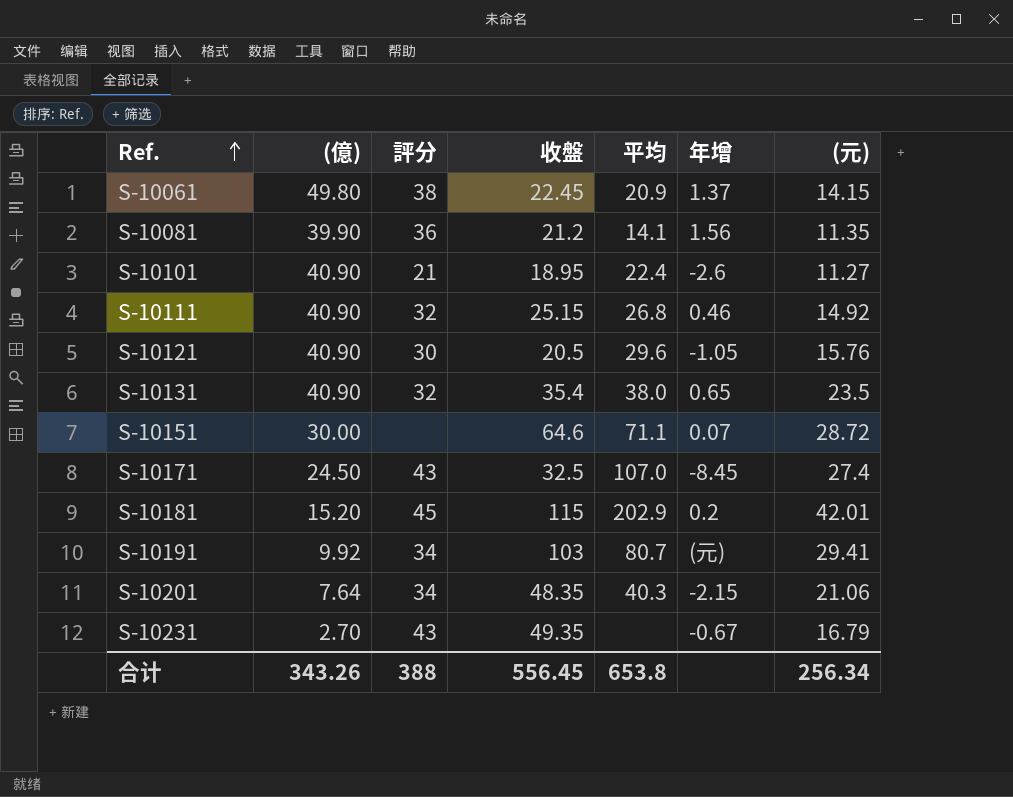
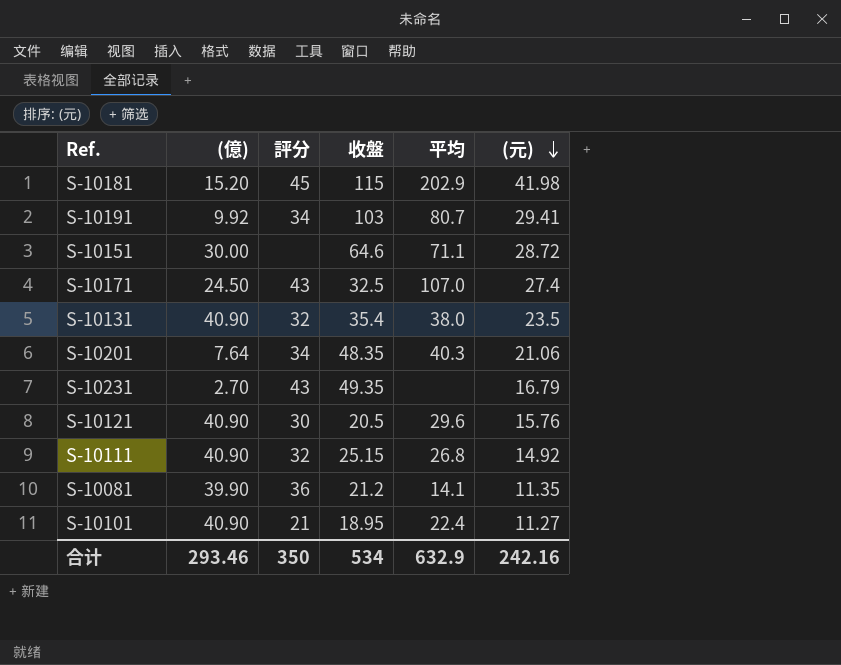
row order: Ref. ascending -> (元) descending
column 年增 | position: 6 -> none
row S-10061: 49.80 | 38 | 22.45 | 20.9 | 1.37 | 14.15 -> none
S-10181 | (元): 42.01 -> 41.98
合计 | (億): 343.26 -> 293.46
合计 | 評分: 388 -> 350
合计 | 收盤: 556.45 -> 534
合计 | 平均: 653.8 -> 632.9
合计 | (元): 256.34 -> 242.16

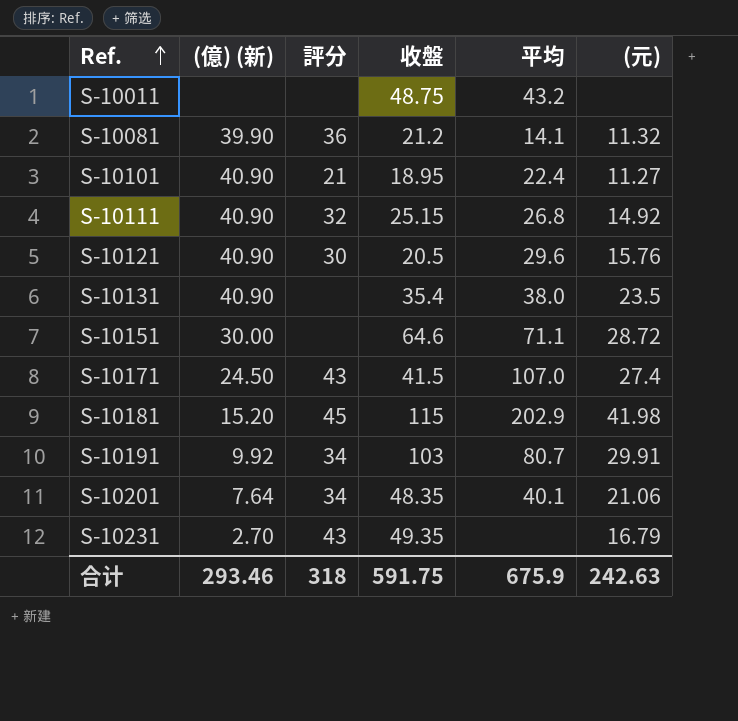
row order: (元) descending -> Ref. ascending
column name: (億) -> (億) (新)
row S-10011: none -> none | none | 48.75 | 43.2 | none
S-10081 | (元): 11.35 -> 11.32
S-10131 | 評分: 32 -> none
S-10171 | 收盤: 32.5 -> 41.5
S-10191 | (元): 29.41 -> 29.91
S-10201 | 平均: 40.3 -> 40.1
合计 | 評分: 350 -> 318
合计 | 收盤: 534 -> 591.75
合计 | 平均: 632.9 -> 675.9
合计 | (元): 242.16 -> 242.63

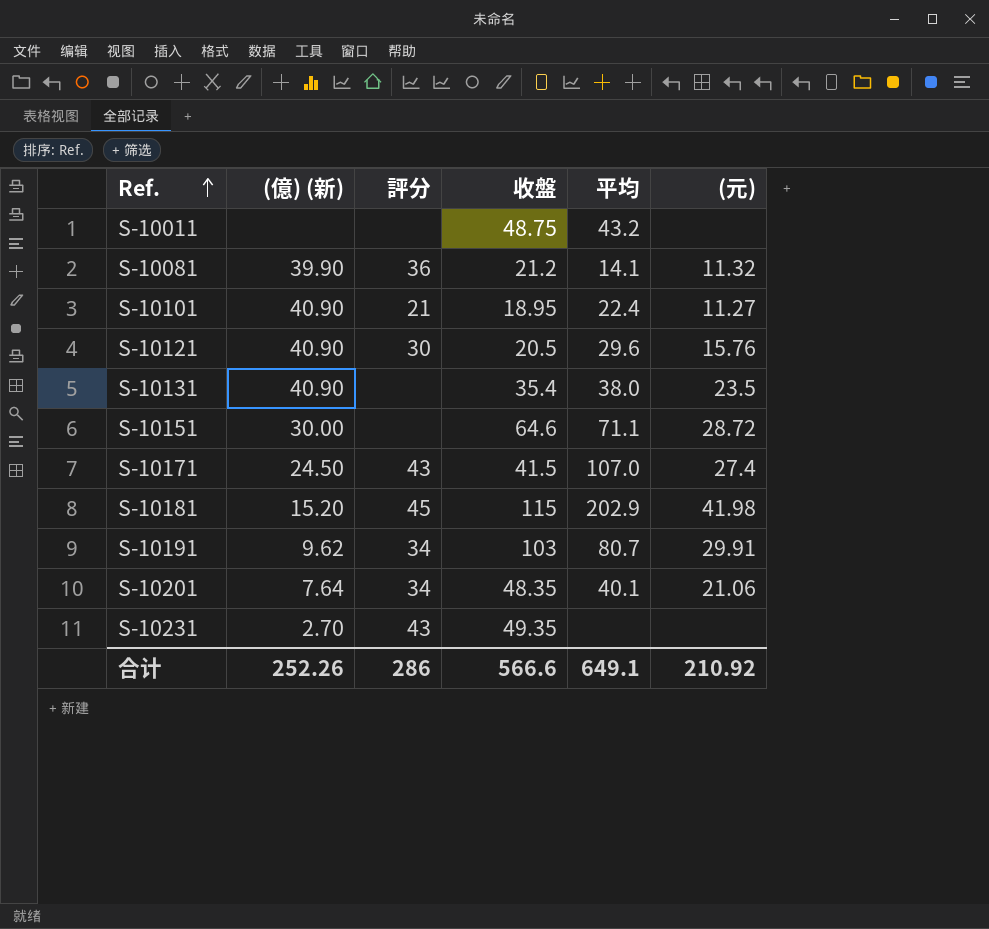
row S-10111: 40.90 | 32 | 25.15 | 26.8 | 14.92 -> none
S-10191 | (億) (新): 9.92 -> 9.62
S-10231 | (元): 16.79 -> none
合计 | (億) (新): 293.46 -> 252.26
合计 | 評分: 318 -> 286
合计 | 收盤: 591.75 -> 566.6
合计 | 平均: 675.9 -> 649.1
合计 | (元): 242.63 -> 210.92

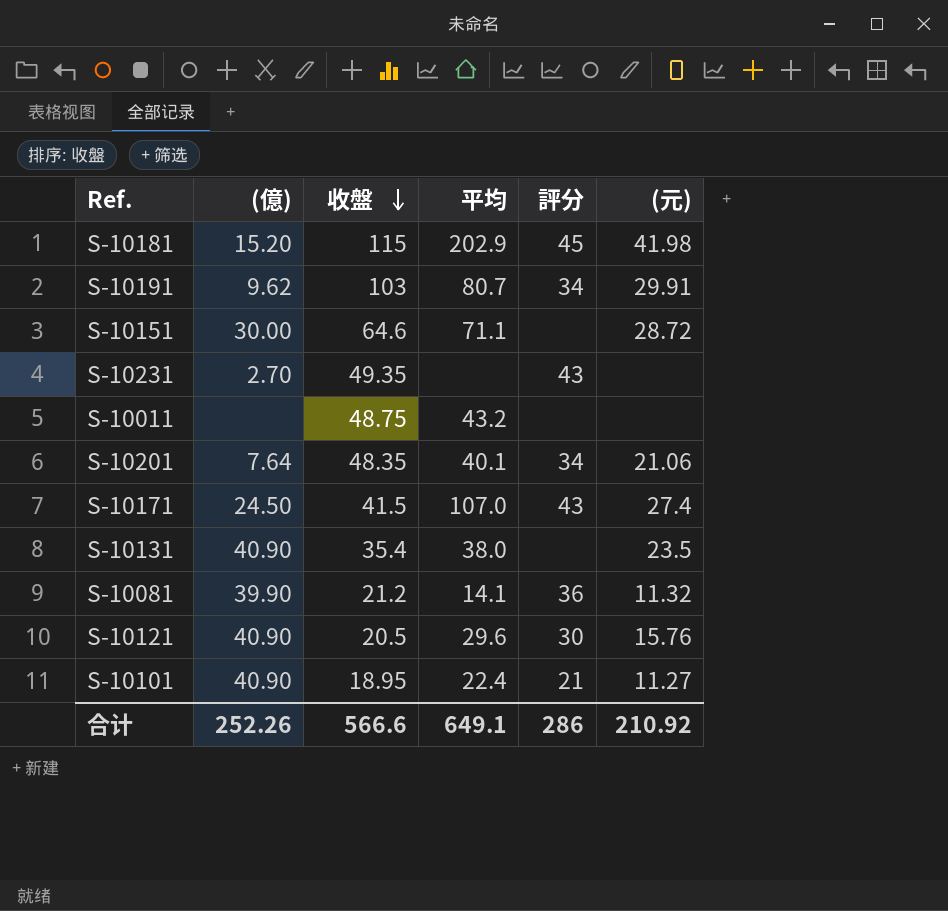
row order: Ref. ascending -> 收盤 descending
column name: (億) (新) -> (億)
column 評分 | position: 3 -> 5

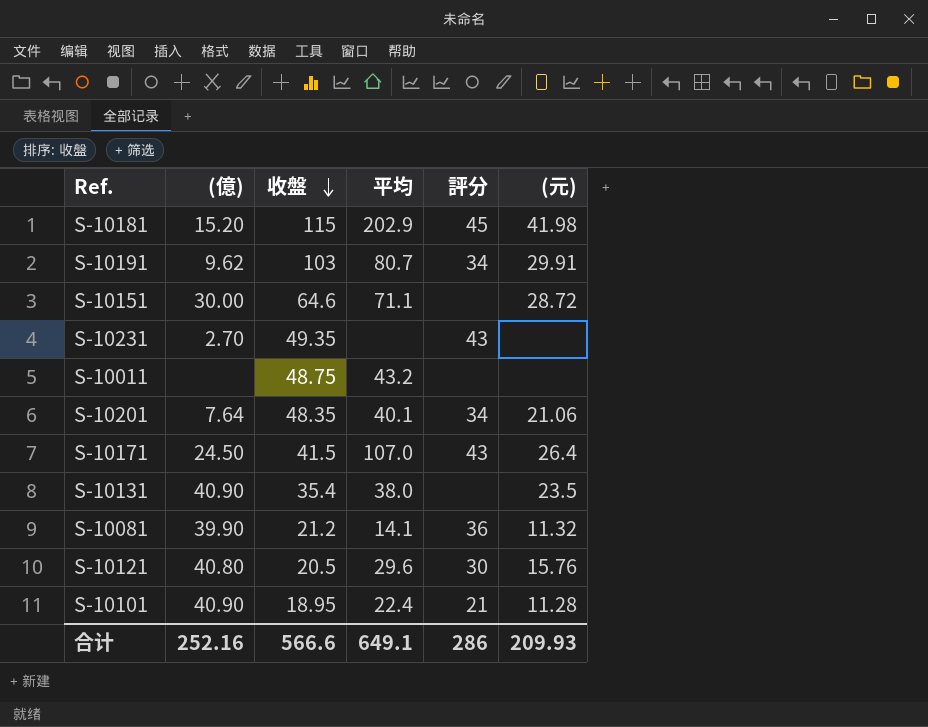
S-10171 | (元): 27.4 -> 26.4
S-10121 | (億): 40.90 -> 40.80
S-10101 | (元): 11.27 -> 11.28
合计 | (億): 252.26 -> 252.16
合计 | (元): 210.92 -> 209.93

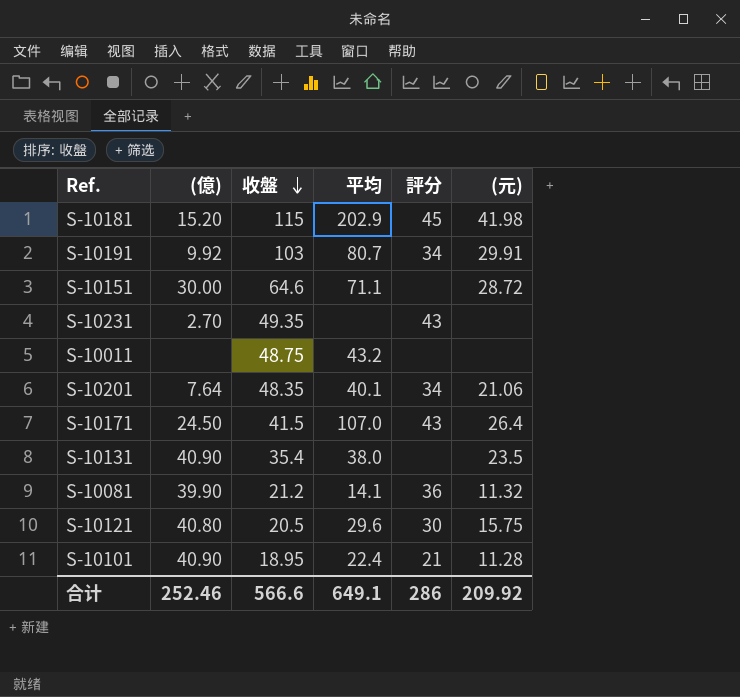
S-10191 | (億): 9.62 -> 9.92
S-10121 | (元): 15.76 -> 15.75
合计 | (億): 252.16 -> 252.46
合计 | (元): 209.93 -> 209.92

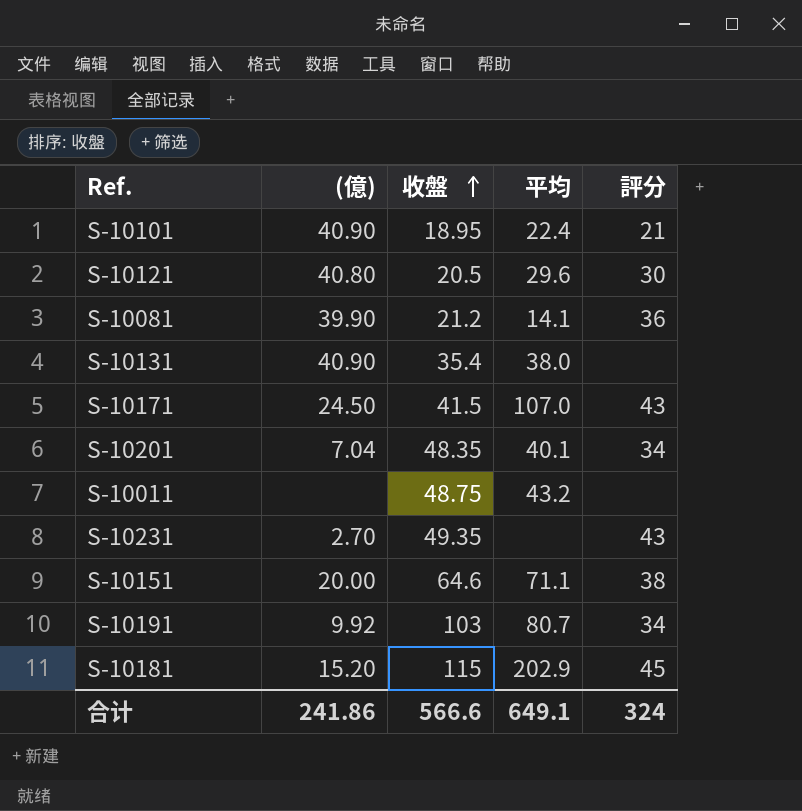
row order: 收盤 descending -> 收盤 ascending
column (元) | position: 6 -> none
S-10201 | (億): 7.64 -> 7.04
S-10151 | (億): 30.00 -> 20.00
S-10151 | 評分: none -> 38
合计 | (億): 252.46 -> 241.86
合计 | 評分: 286 -> 324

